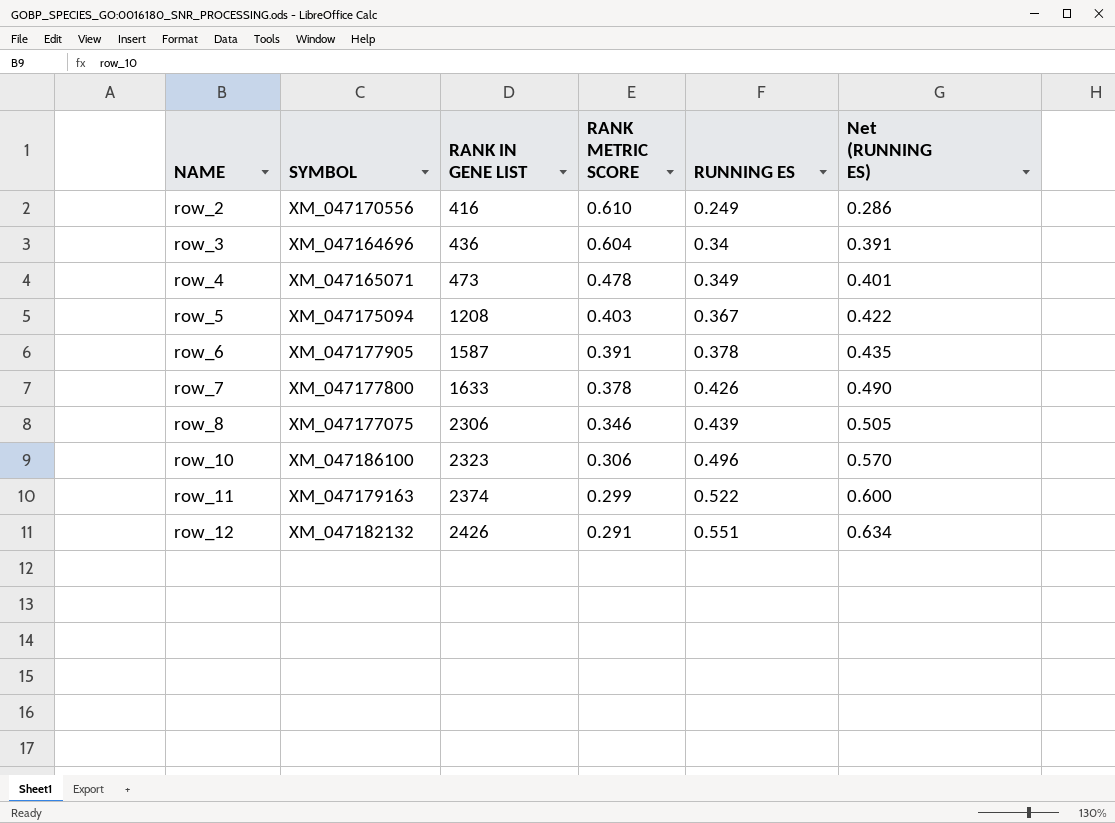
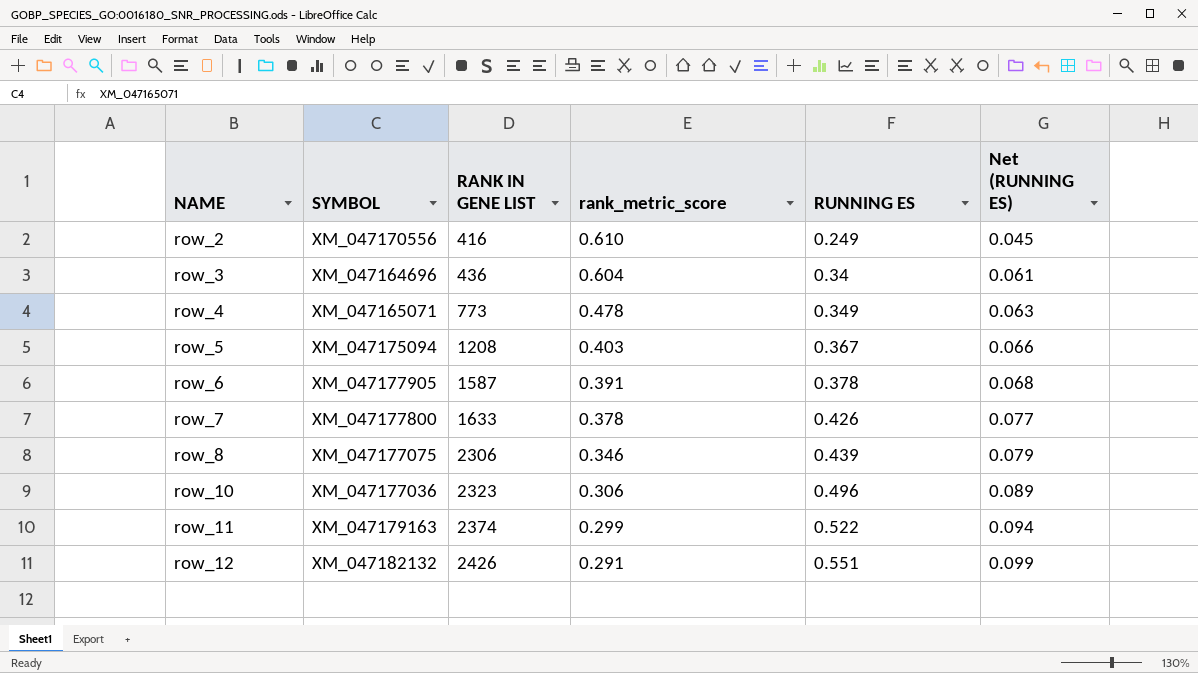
column name: RANK METRIC SCORE -> rank_metric_score
column Net (RUNNING ES) | formula: [RUNNING ES] * 1.15 -> [RUNNING ES] * 0.18
row_4 | RANK IN GENE LIST: 473 -> 773
row_10 | SYMBOL: XM_047186100 -> XM_047177036

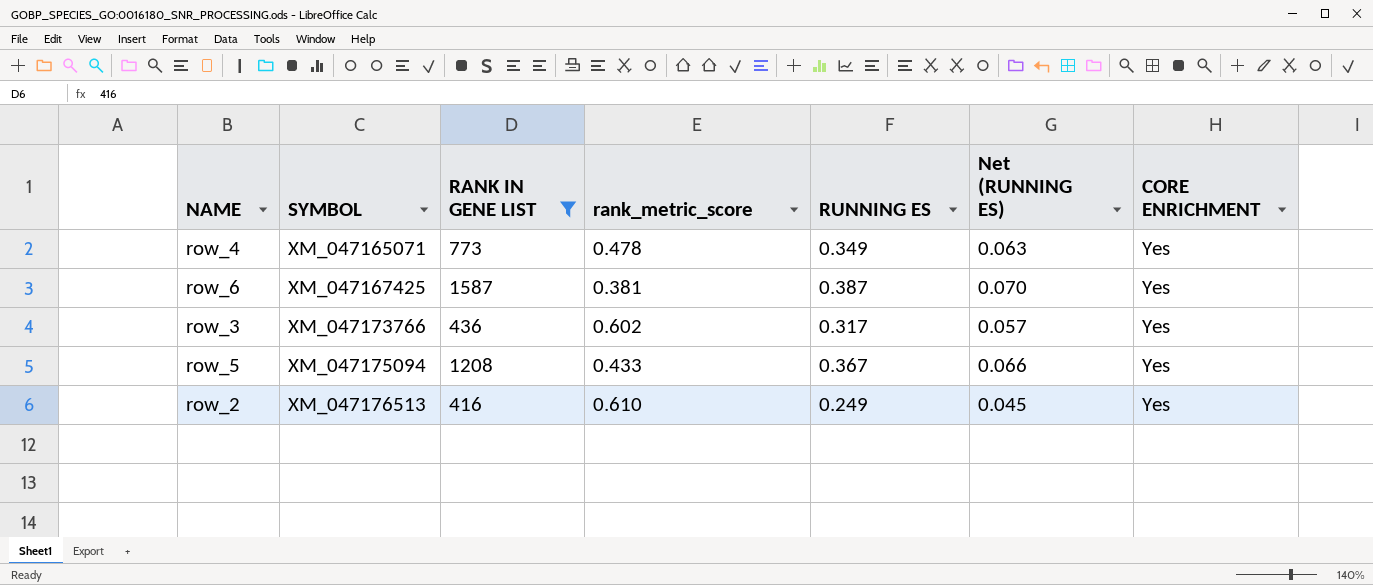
filter: none -> RANK IN GENE LIST <= 1587
row order: NAME ascending -> SYMBOL ascending
column CORE ENRICHMENT | position: none -> 7
row_6 | SYMBOL: XM_047177905 -> XM_047167425
row_6 | rank_metric_score: 0.391 -> 0.381
row_6 | RUNNING ES: 0.378 -> 0.387
row_6 | Net (RUNNING ES): 0.068 -> 0.070
row_3 | SYMBOL: XM_047164696 -> XM_047173766
row_3 | rank_metric_score: 0.604 -> 0.602
row_3 | RUNNING ES: 0.34 -> 0.317
row_3 | Net (RUNNING ES): 0.061 -> 0.057
row_5 | rank_metric_score: 0.403 -> 0.433
row_2 | SYMBOL: XM_047170556 -> XM_047176513

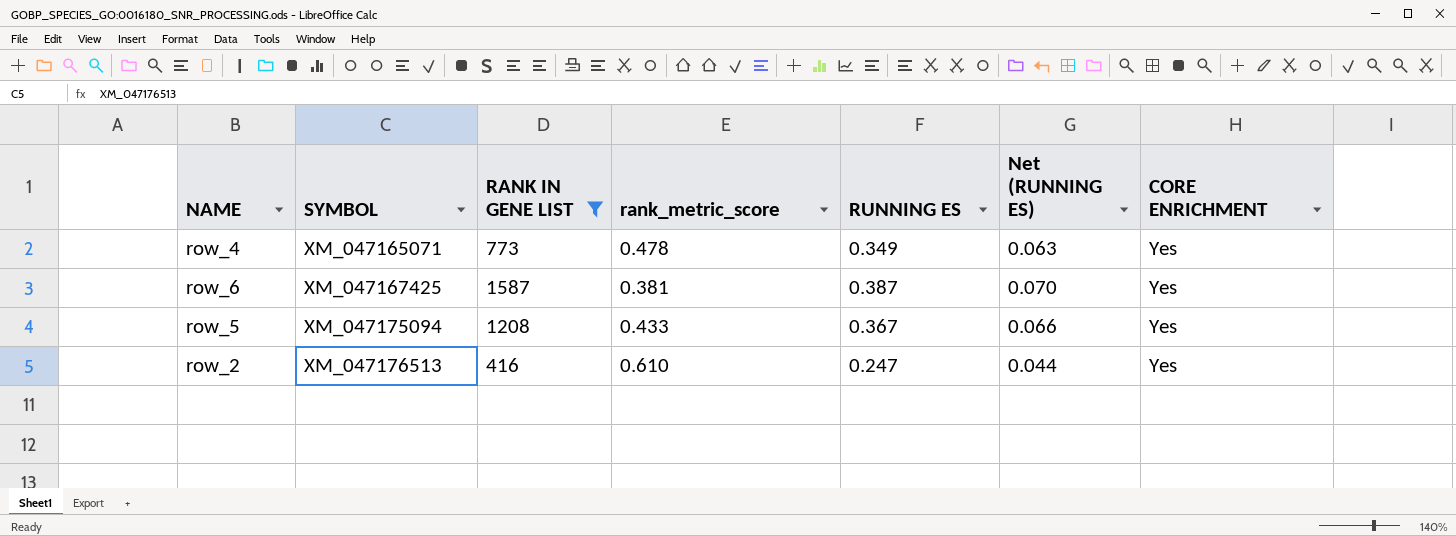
row row_3: XM_047173766 | 436 | 0.602 | 0.317 | 0.057 | Yes -> none
row_2 | RUNNING ES: 0.249 -> 0.247
row_2 | Net (RUNNING ES): 0.045 -> 0.044

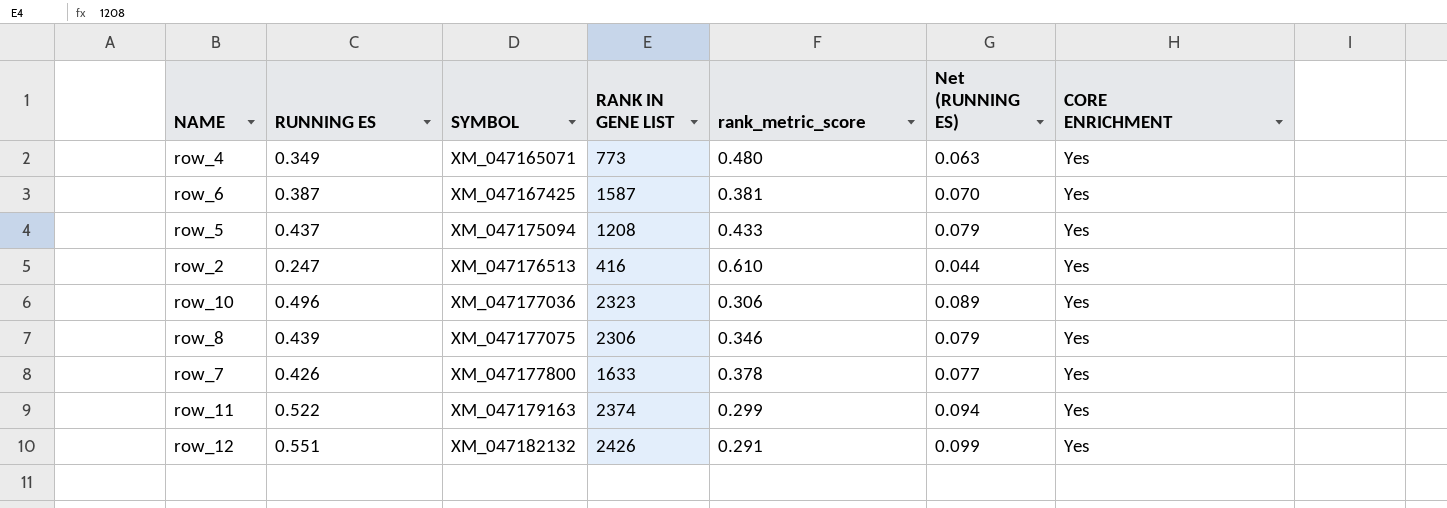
filter: RANK IN GENE LIST <= 1587 -> none
column RUNNING ES | position: 5 -> 2
row_4 | rank_metric_score: 0.478 -> 0.480
row_5 | RUNNING ES: 0.367 -> 0.437
row_5 | Net (RUNNING ES): 0.066 -> 0.079

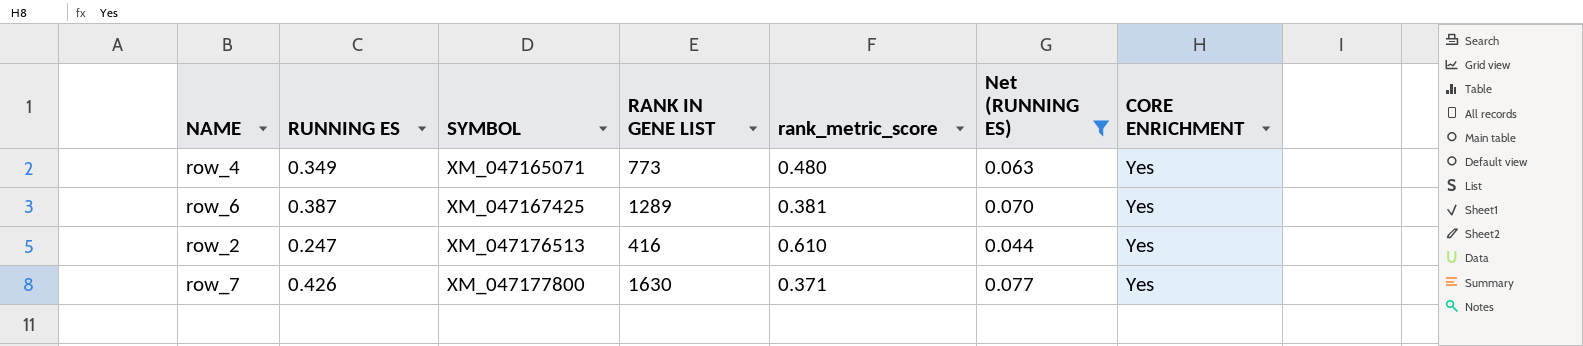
filter: none -> Net (RUNNING ES) <= 0.077
row_6 | RANK IN GENE LIST: 1587 -> 1289
row_7 | RANK IN GENE LIST: 1633 -> 1630
row_7 | rank_metric_score: 0.378 -> 0.371

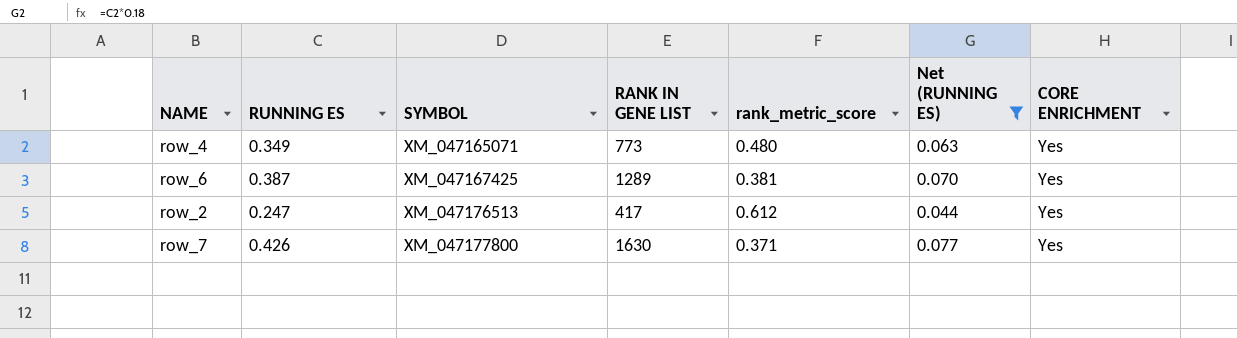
row_2 | RANK IN GENE LIST: 416 -> 417
row_2 | rank_metric_score: 0.610 -> 0.612

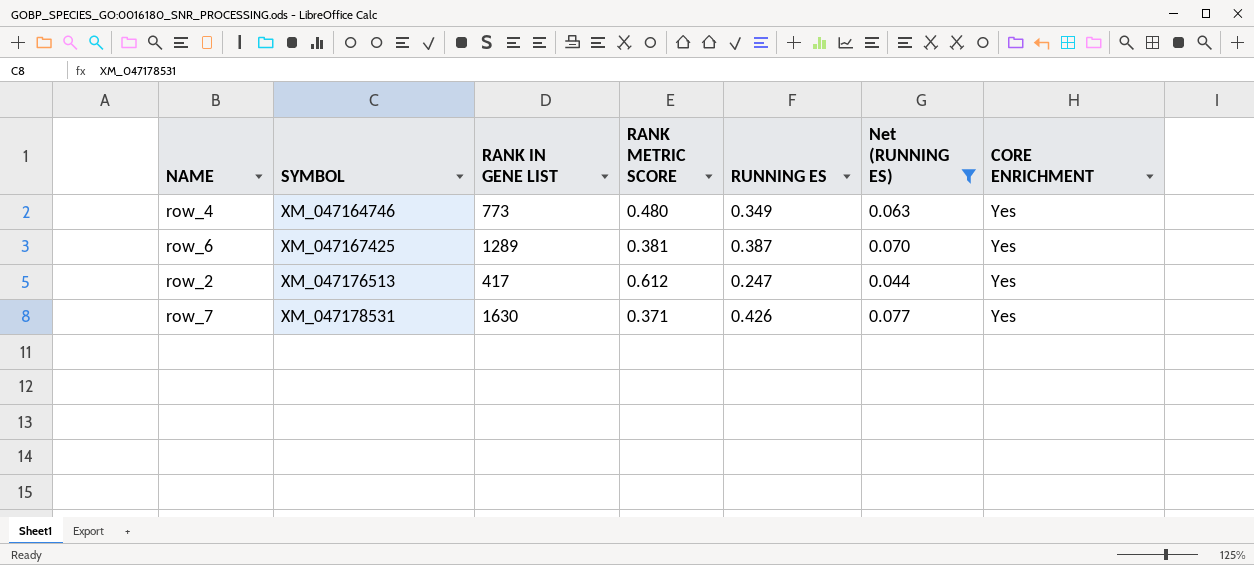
column name: rank_metric_score -> RANK METRIC SCORE
column RUNNING ES | position: 2 -> 5
row_4 | SYMBOL: XM_047165071 -> XM_047164746
row_7 | SYMBOL: XM_047177800 -> XM_047178531

